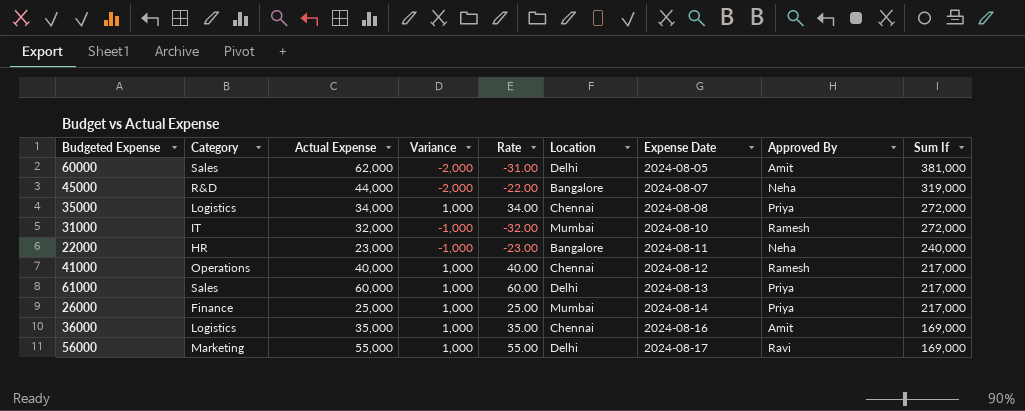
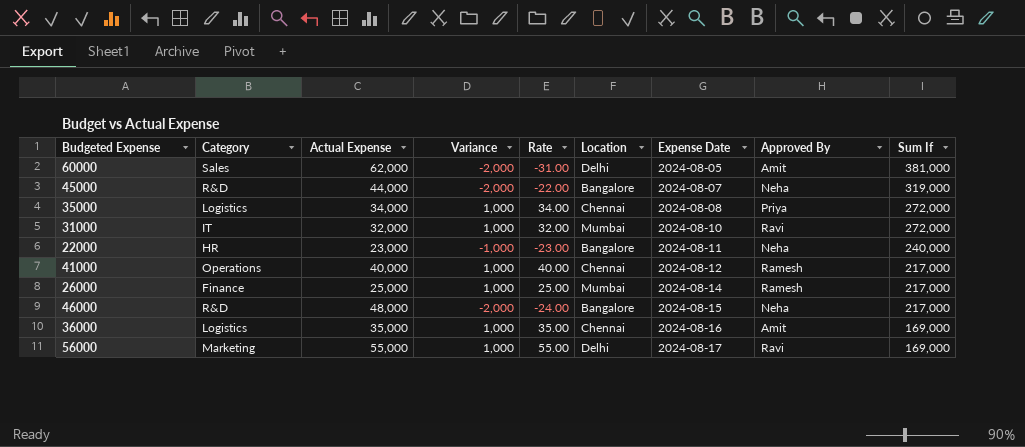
row 61000: Sales | 60,000 | 1,000 | 60.00 | Delhi | 2024-08-13 | Priya | 217,000 -> none
31000 | Variance: -1,000 -> 1,000
31000 | Rate: -32.00 -> 32.00
31000 | Approved By: Ramesh -> Ravi
26000 | Approved By: Priya -> Ramesh
row 46000: none -> R&D | 48,000 | -2,000 | -24.00 | Bangalore | 2024-08-15 | Neha | 217,000

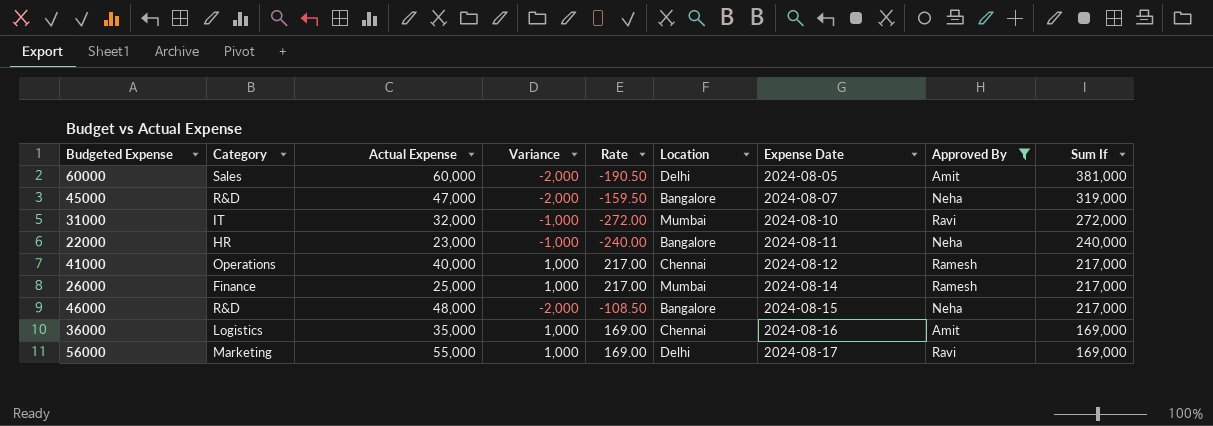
filter: none -> Approved By != Priya
column Rate | formula: [Actual Expense] / [Variance] -> [Sum If] / [Variance]
60000 | Actual Expense: 62,000 -> 60,000
45000 | Actual Expense: 44,000 -> 47,000
31000 | Variance: 1,000 -> -1,000

